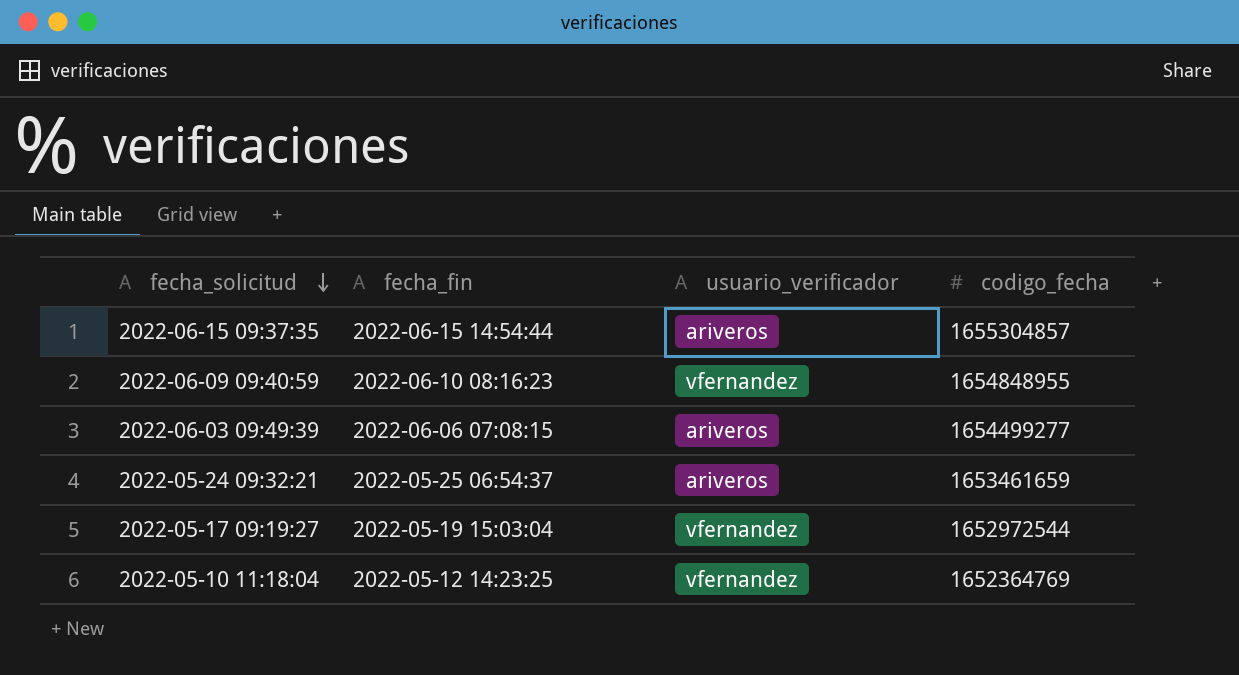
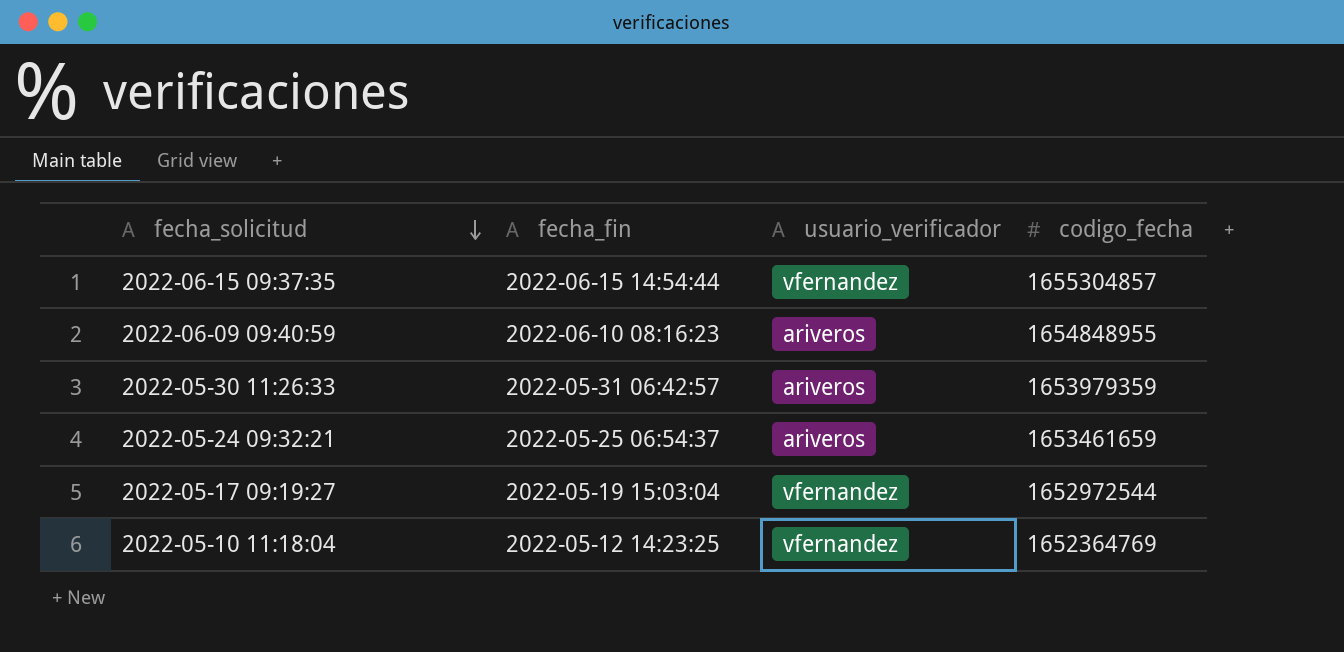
row 2022-06-03 09:49:39: 2022-06-06 07:08:15 | ariveros | 1654499277 -> none
2022-06-15 09:37:35 | usuario_verificador: ariveros -> vfernandez
2022-06-09 09:40:59 | usuario_verificador: vfernandez -> ariveros
row 2022-05-30 11:26:33: none -> 2022-05-31 06:42:57 | ariveros | 1653979359

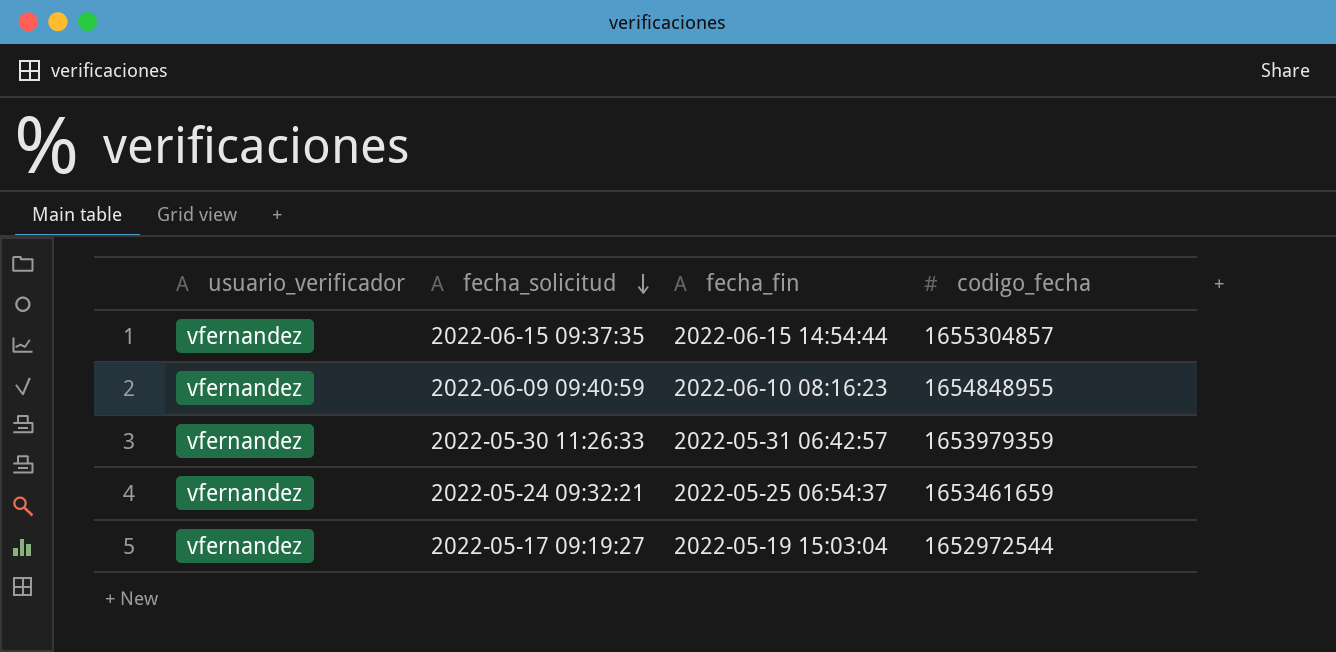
column usuario_verificador | position: 3 -> 1
row 2022-05-10 11:18:04: 2022-05-12 14:23:25 | vfernandez | 1652364769 -> none
2022-06-09 09:40:59 | usuario_verificador: ariveros -> vfernandez
2022-05-30 11:26:33 | usuario_verificador: ariveros -> vfernandez
2022-05-24 09:32:21 | usuario_verificador: ariveros -> vfernandez

